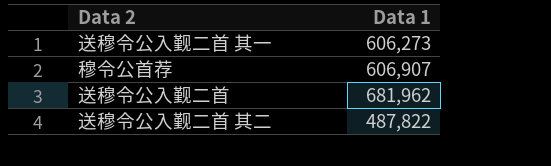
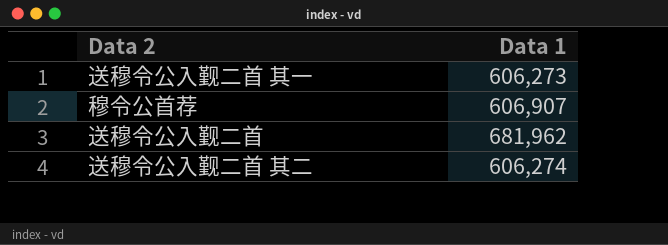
送穆令公入觐二首 其二 | Data 1: 487,822 -> 606,274

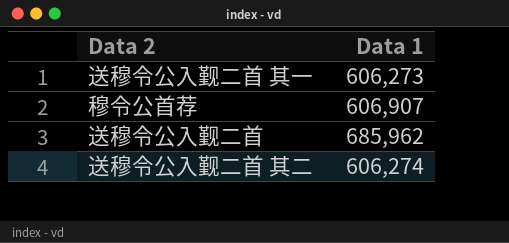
送穆令公入觐二首 | Data 1: 681,962 -> 685,962

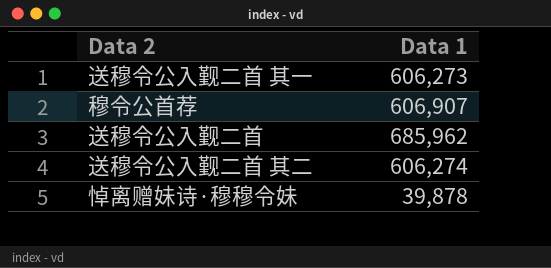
row 悼离赠妹诗·穆穆令妹: none -> 39,878

